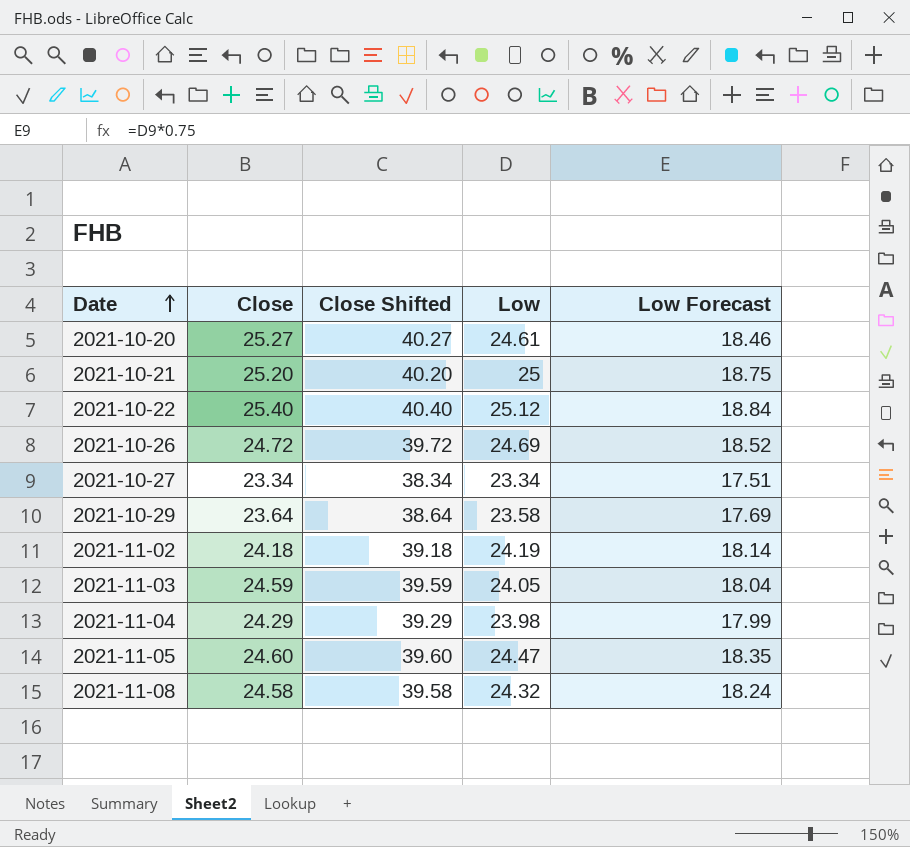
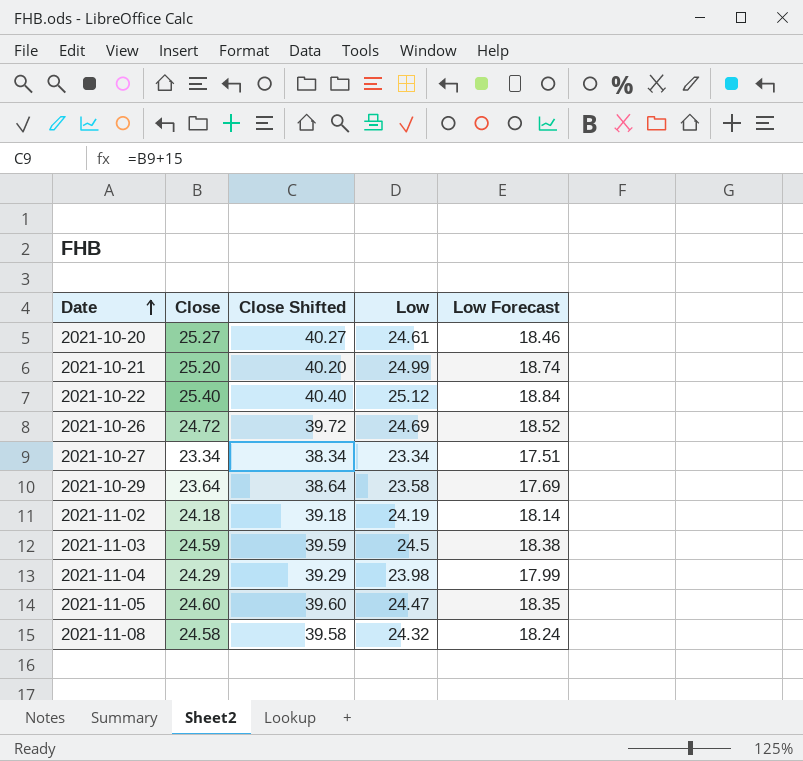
2021-10-21 | Low: 25 -> 24.99
2021-10-21 | Low Forecast: 18.75 -> 18.74
2021-11-03 | Low: 24.05 -> 24.5
2021-11-03 | Low Forecast: 18.04 -> 18.38

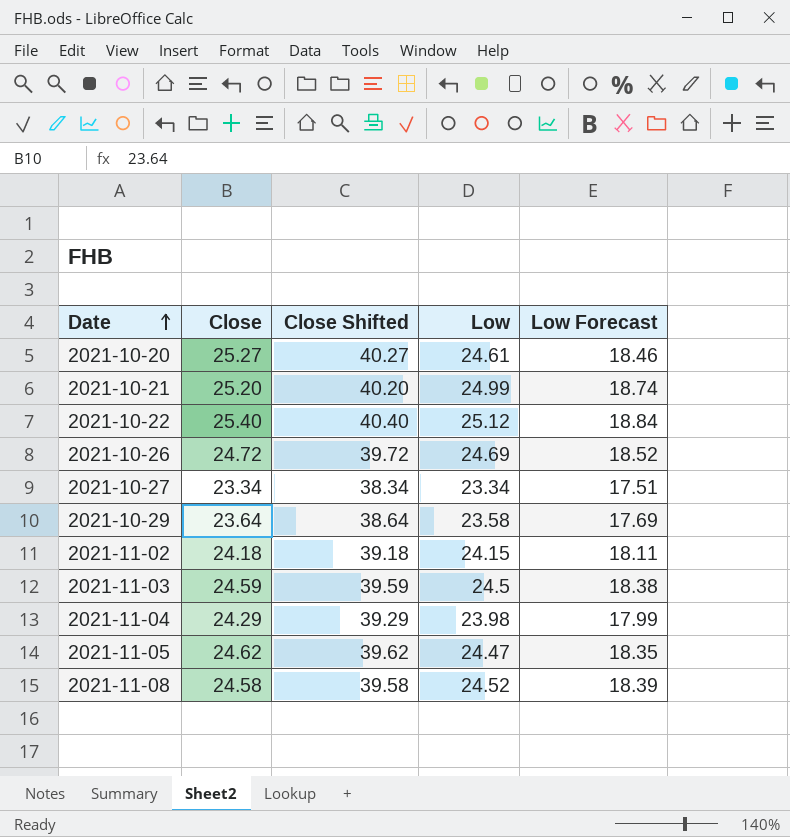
2021-11-02 | Low: 24.19 -> 24.15
2021-11-02 | Low Forecast: 18.14 -> 18.11
2021-11-05 | Close: 24.60 -> 24.62
2021-11-05 | Close Shifted: 39.60 -> 39.62
2021-11-08 | Low: 24.32 -> 24.52
2021-11-08 | Low Forecast: 18.24 -> 18.39

